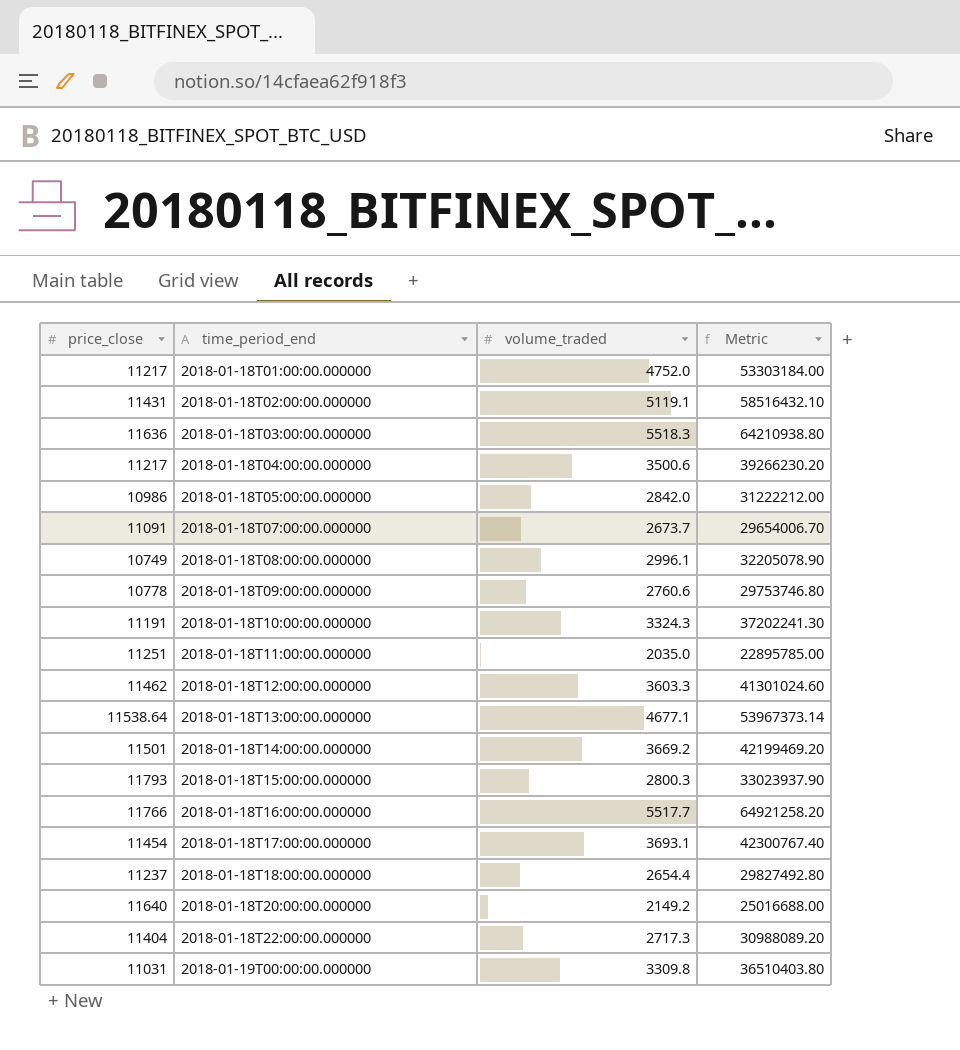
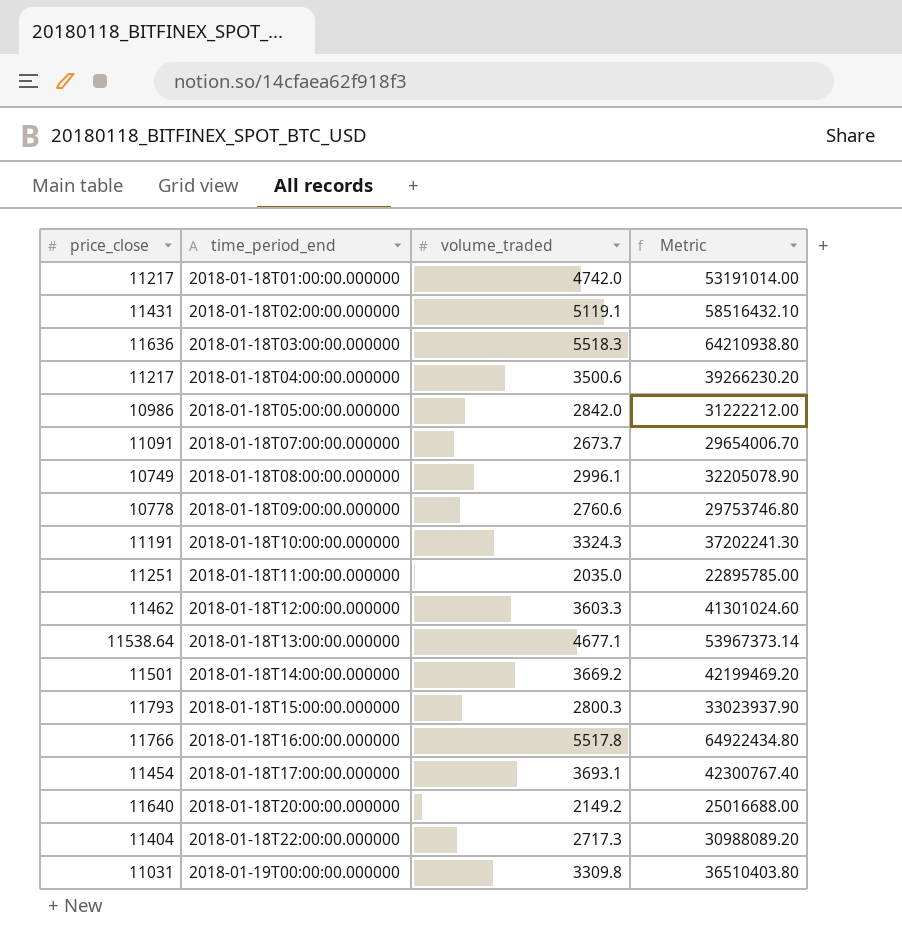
row 2018-01-18T18:00:00.000000: 11237 | 2654.4 | 29827492.80 -> none
2018-01-18T01:00:00.000000 | volume_traded: 4752.0 -> 4742.0
2018-01-18T01:00:00.000000 | Metric: 53303184.00 -> 53191014.00
2018-01-18T16:00:00.000000 | volume_traded: 5517.7 -> 5517.8
2018-01-18T16:00:00.000000 | Metric: 64921258.20 -> 64922434.80

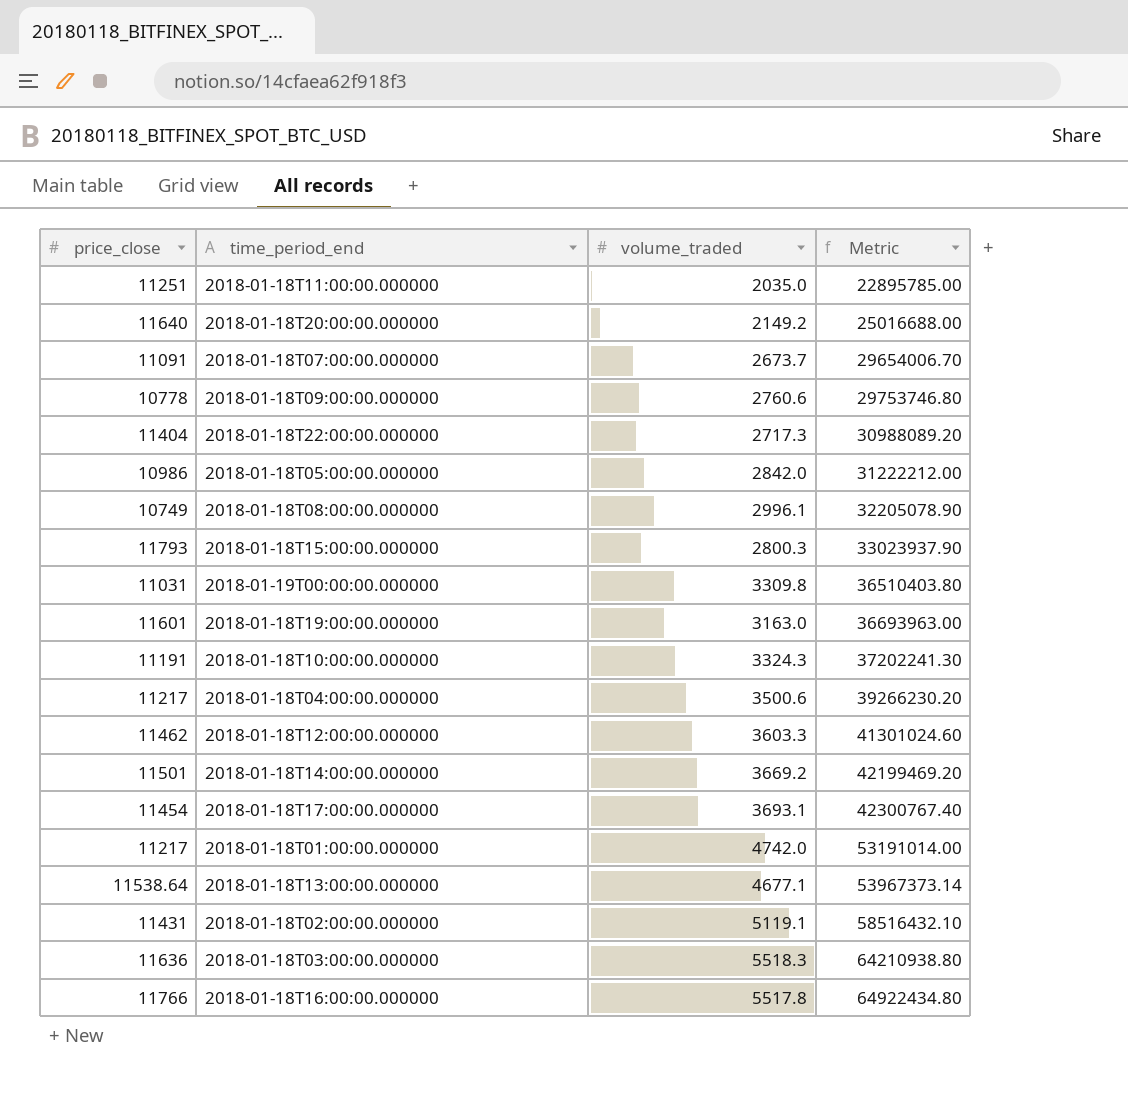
row order: time_period_end ascending -> Metric ascending
row 2018-01-18T19:00:00.000000: none -> 11601 | 3163.0 | 36693963.00

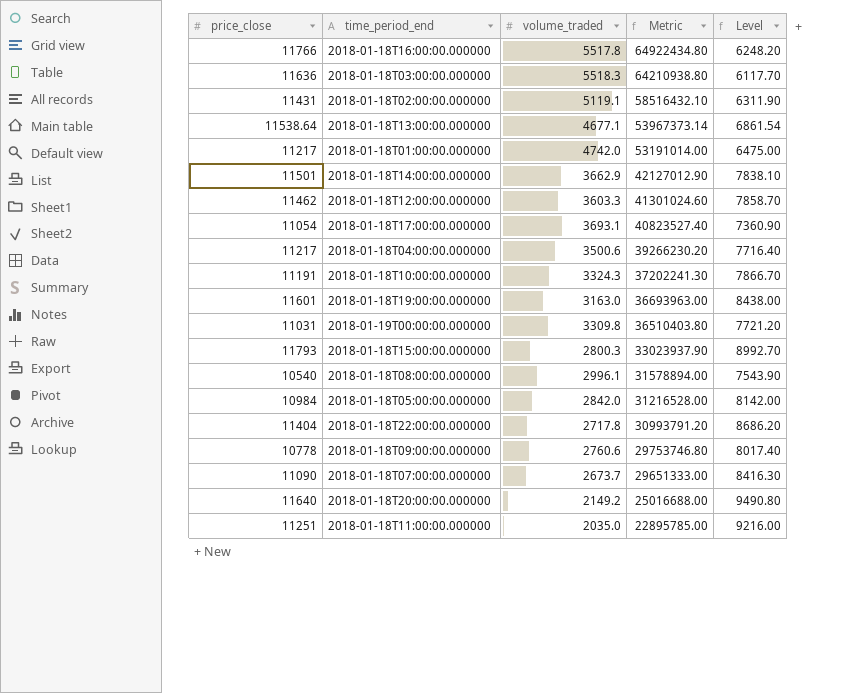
row order: Metric ascending -> Metric descending
column Level | formula: none -> [price_close] - [volume_traded]
2018-01-18T14:00:00.000000 | volume_traded: 3669.2 -> 3662.9
2018-01-18T14:00:00.000000 | Metric: 42199469.20 -> 42127012.90
2018-01-18T17:00:00.000000 | price_close: 11454 -> 11054
2018-01-18T17:00:00.000000 | Metric: 42300767.40 -> 40823527.40
2018-01-18T08:00:00.000000 | price_close: 10749 -> 10540
2018-01-18T08:00:00.000000 | Metric: 32205078.90 -> 31578894.00
2018-01-18T05:00:00.000000 | price_close: 10986 -> 10984
2018-01-18T05:00:00.000000 | Metric: 31222212.00 -> 31216528.00
2018-01-18T22:00:00.000000 | volume_traded: 2717.3 -> 2717.8
2018-01-18T22:00:00.000000 | Metric: 30988089.20 -> 30993791.20
2018-01-18T07:00:00.000000 | price_close: 11091 -> 11090
2018-01-18T07:00:00.000000 | Metric: 29654006.70 -> 29651333.00

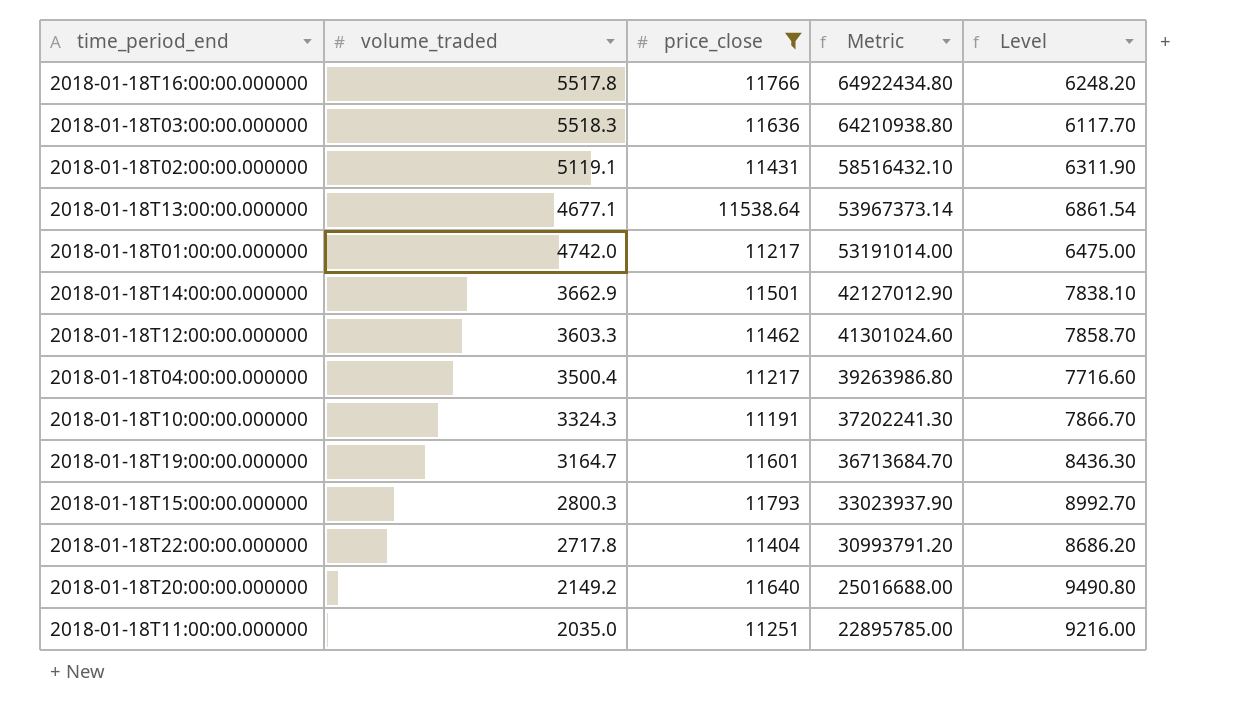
filter: none -> price_close >= 11191
column price_close | position: 1 -> 3
2018-01-18T04:00:00.000000 | volume_traded: 3500.6 -> 3500.4
2018-01-18T04:00:00.000000 | Metric: 39266230.20 -> 39263986.80
2018-01-18T04:00:00.000000 | Level: 7716.40 -> 7716.60
2018-01-18T19:00:00.000000 | volume_traded: 3163.0 -> 3164.7
2018-01-18T19:00:00.000000 | Metric: 36693963.00 -> 36713684.70
2018-01-18T19:00:00.000000 | Level: 8438.00 -> 8436.30

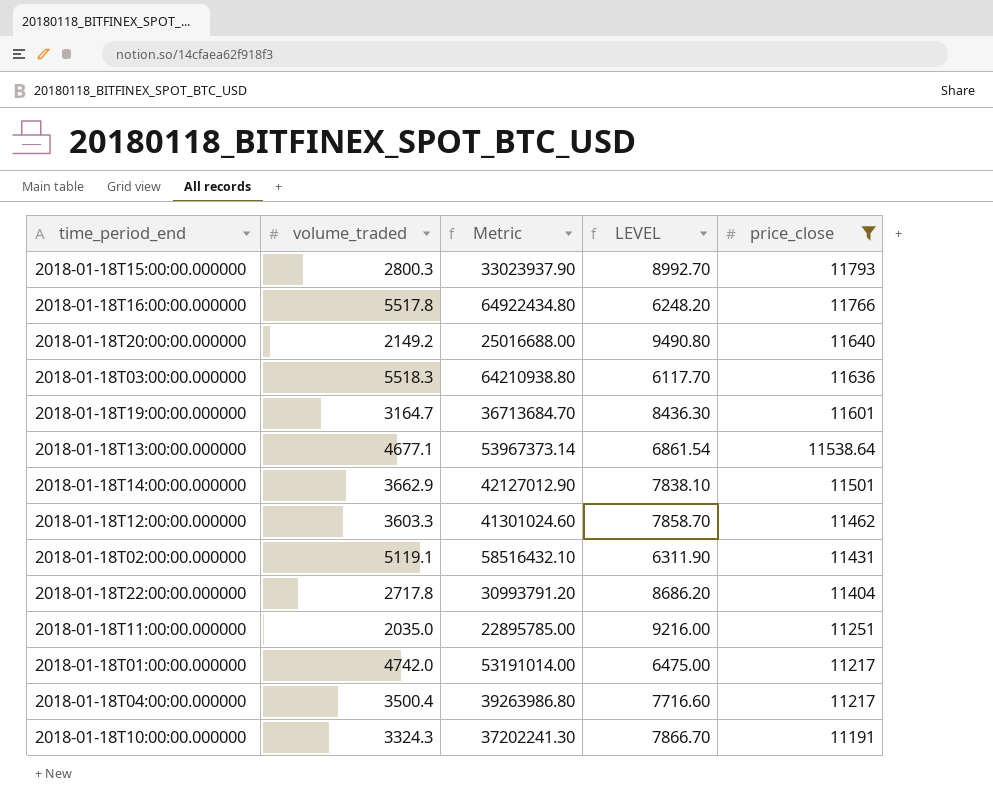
row order: Metric descending -> price_close descending
column name: Level -> LEVEL
column price_close | position: 3 -> 5

